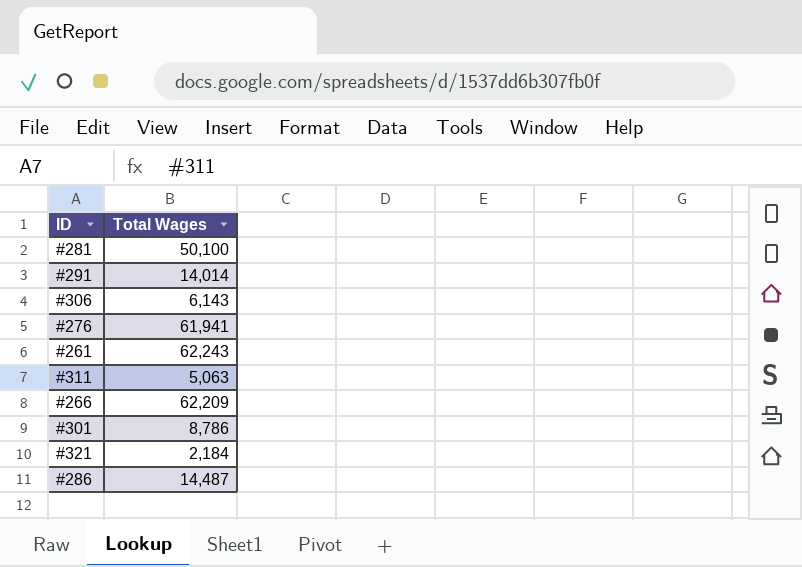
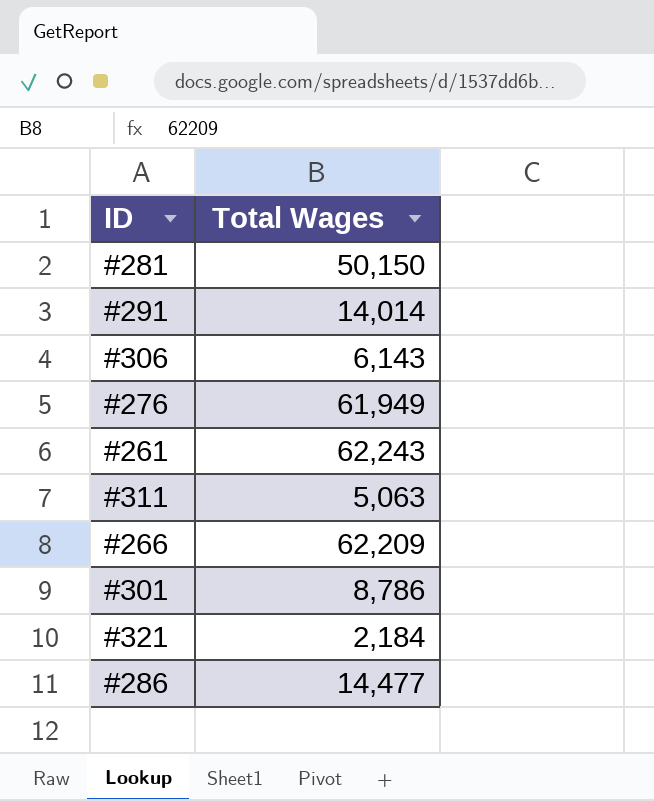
#281 | Total Wages: 50,100 -> 50,150
#276 | Total Wages: 61,941 -> 61,949
#286 | Total Wages: 14,487 -> 14,477

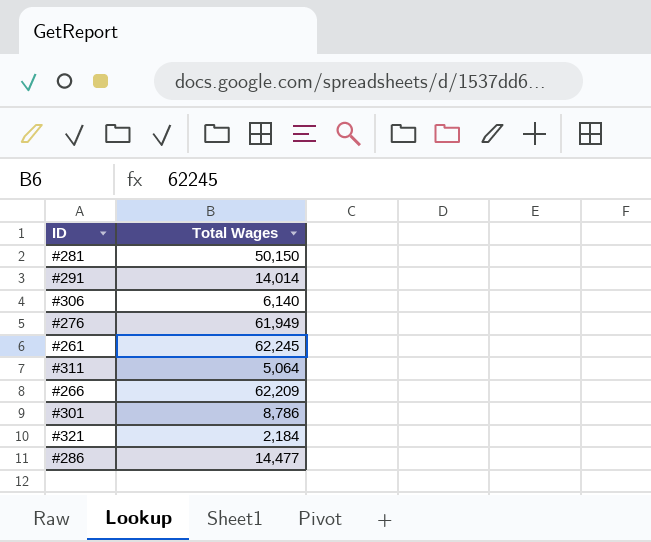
#306 | Total Wages: 6,143 -> 6,140
#261 | Total Wages: 62,243 -> 62,245
#311 | Total Wages: 5,063 -> 5,064

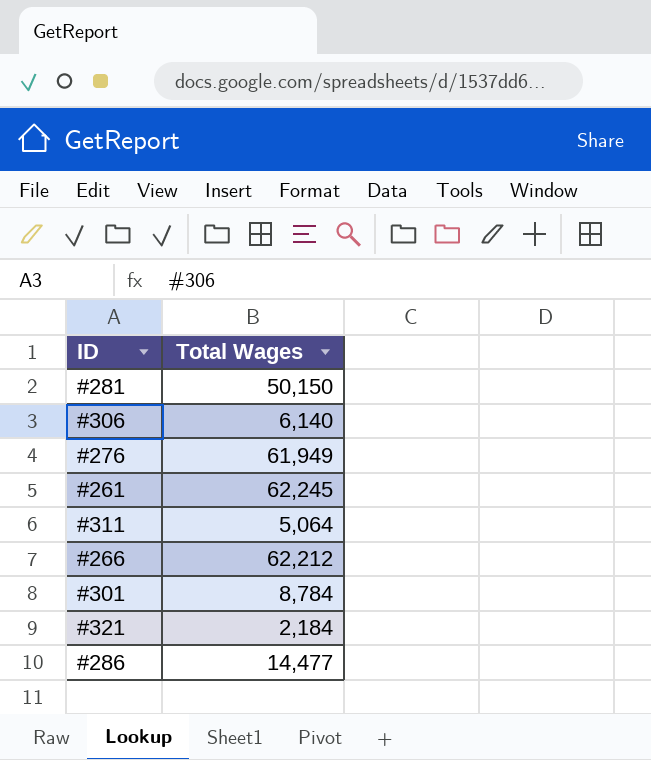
row #291: 14,014 -> none
#266 | Total Wages: 62,209 -> 62,212
#301 | Total Wages: 8,786 -> 8,784

